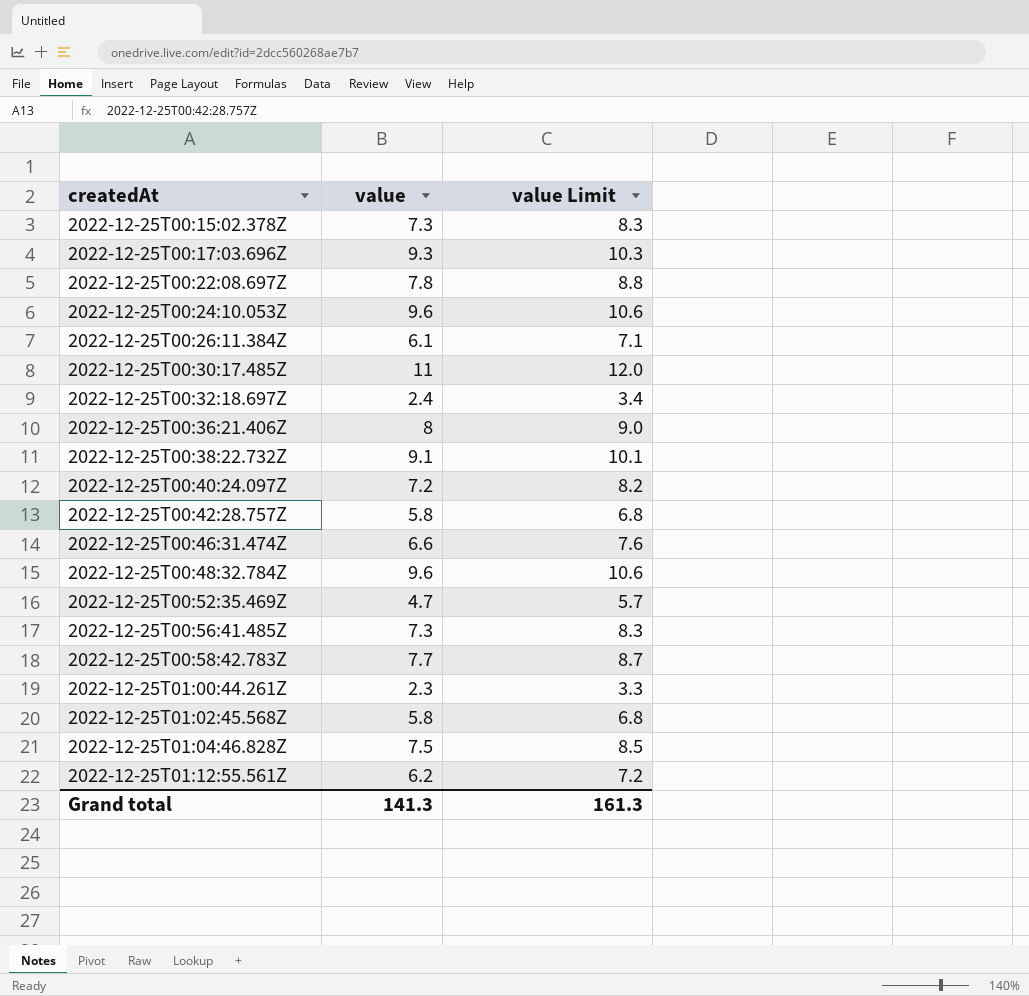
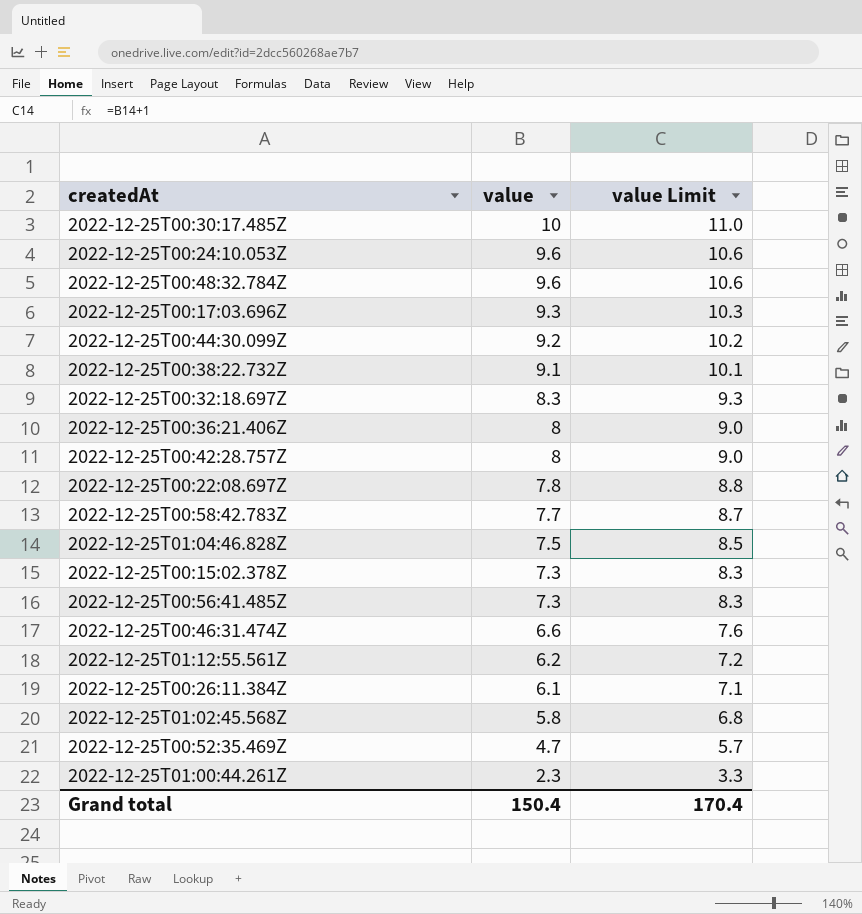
row order: createdAt ascending -> value descending
row 2022-12-25T00:40:24.097Z: 7.2 | 8.2 -> none
2022-12-25T00:30:17.485Z | value: 11 -> 10
2022-12-25T00:30:17.485Z | value Limit: 12.0 -> 11.0
row 2022-12-25T00:44:30.099Z: none -> 9.2 | 10.2
2022-12-25T00:32:18.697Z | value: 2.4 -> 8.3
2022-12-25T00:32:18.697Z | value Limit: 3.4 -> 9.3
2022-12-25T00:42:28.757Z | value: 5.8 -> 8
2022-12-25T00:42:28.757Z | value Limit: 6.8 -> 9.0
Grand total | value: 141.3 -> 150.4
Grand total | value Limit: 161.3 -> 170.4

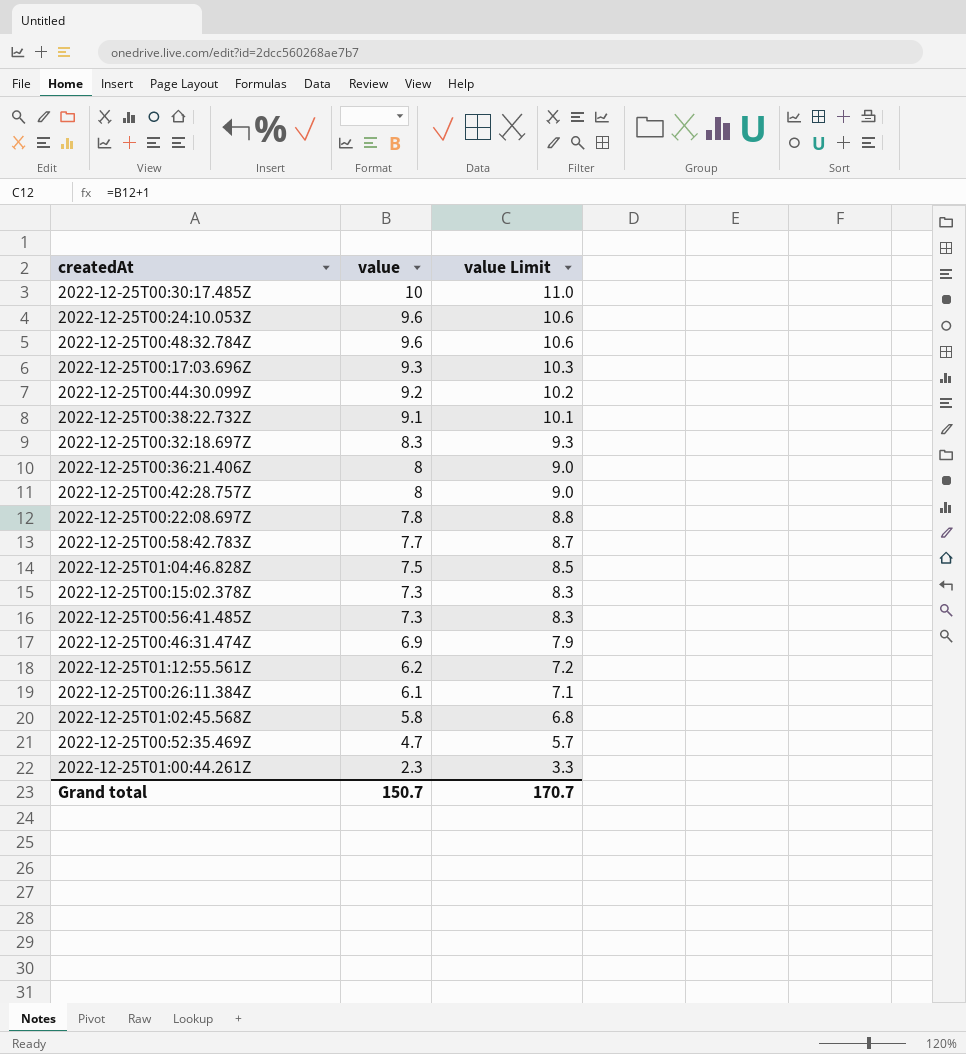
2022-12-25T00:46:31.474Z | value: 6.6 -> 6.9
2022-12-25T00:46:31.474Z | value Limit: 7.6 -> 7.9
Grand total | value: 150.4 -> 150.7
Grand total | value Limit: 170.4 -> 170.7

